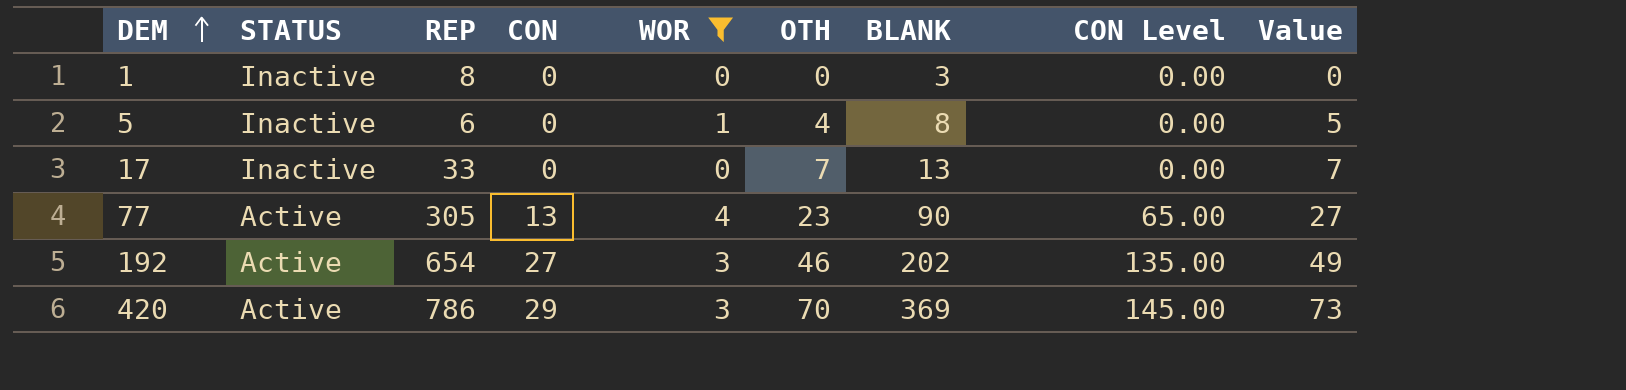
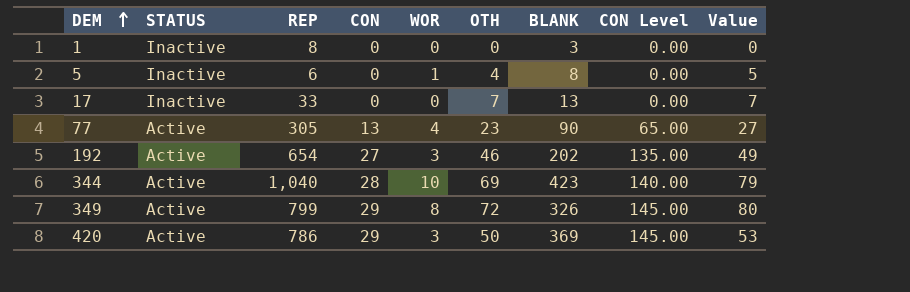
filter: WOR <= 4 -> none
420 | OTH: 70 -> 50
420 | Value: 73 -> 53

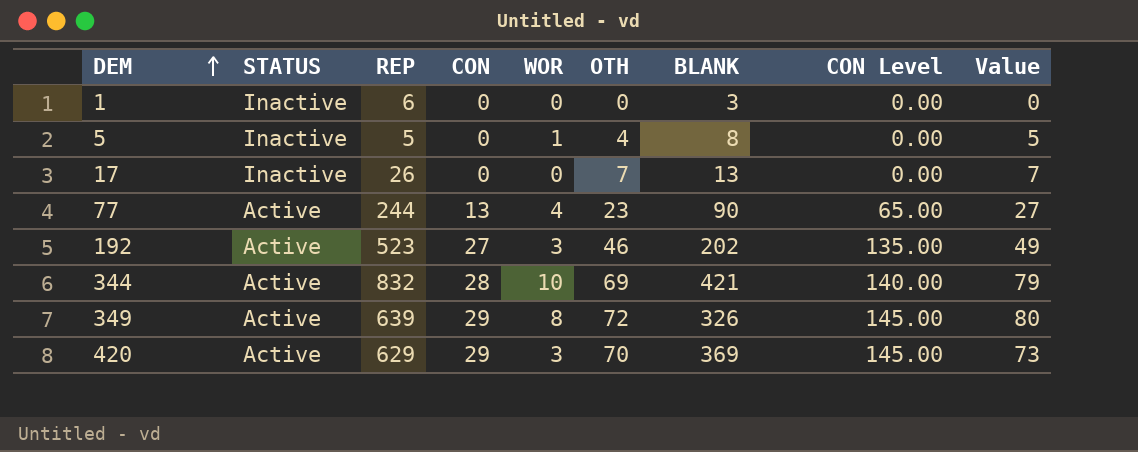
1 | REP: 8 -> 6
5 | REP: 6 -> 5
17 | REP: 33 -> 26
77 | REP: 305 -> 244
192 | REP: 654 -> 523
344 | REP: 1,040 -> 832
344 | BLANK: 423 -> 421
349 | REP: 799 -> 639
420 | REP: 786 -> 629
420 | OTH: 50 -> 70
420 | Value: 53 -> 73

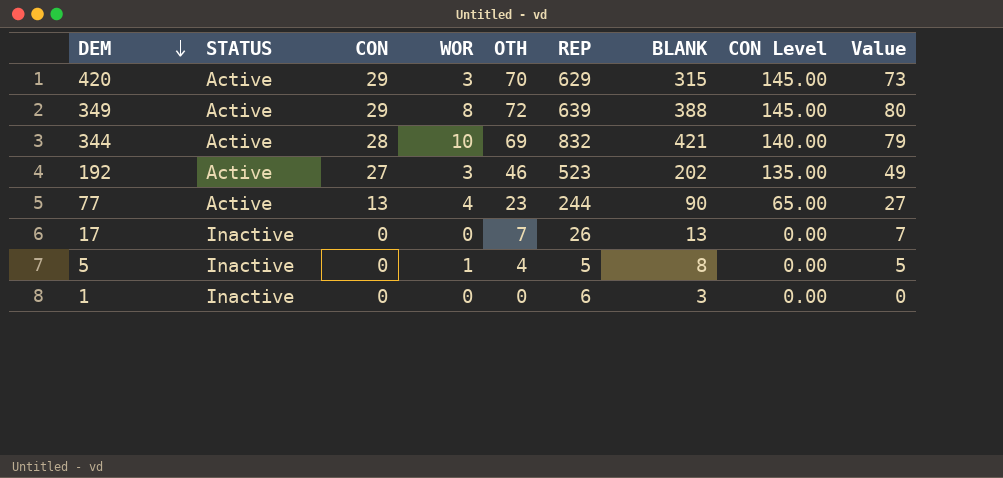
row order: DEM ascending -> DEM descending
column REP | position: 3 -> 6
420 | BLANK: 369 -> 315
349 | BLANK: 326 -> 388

